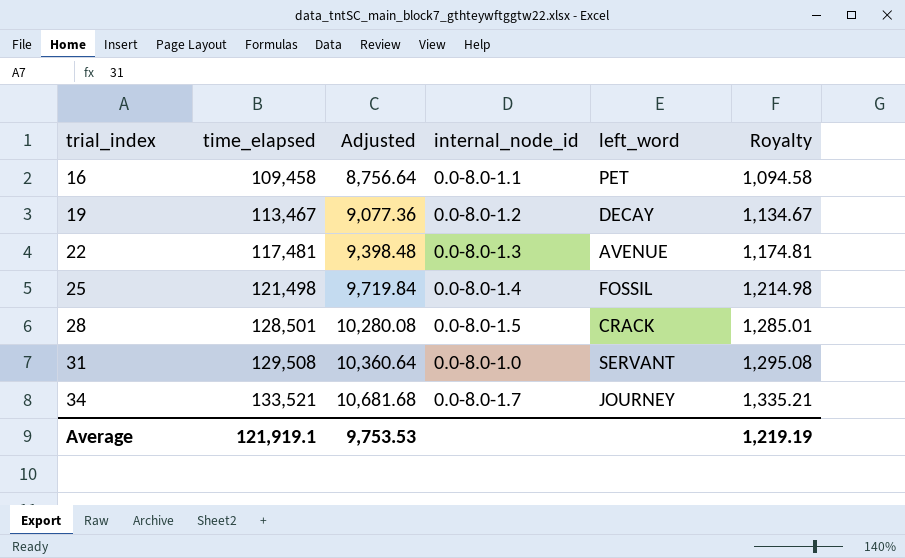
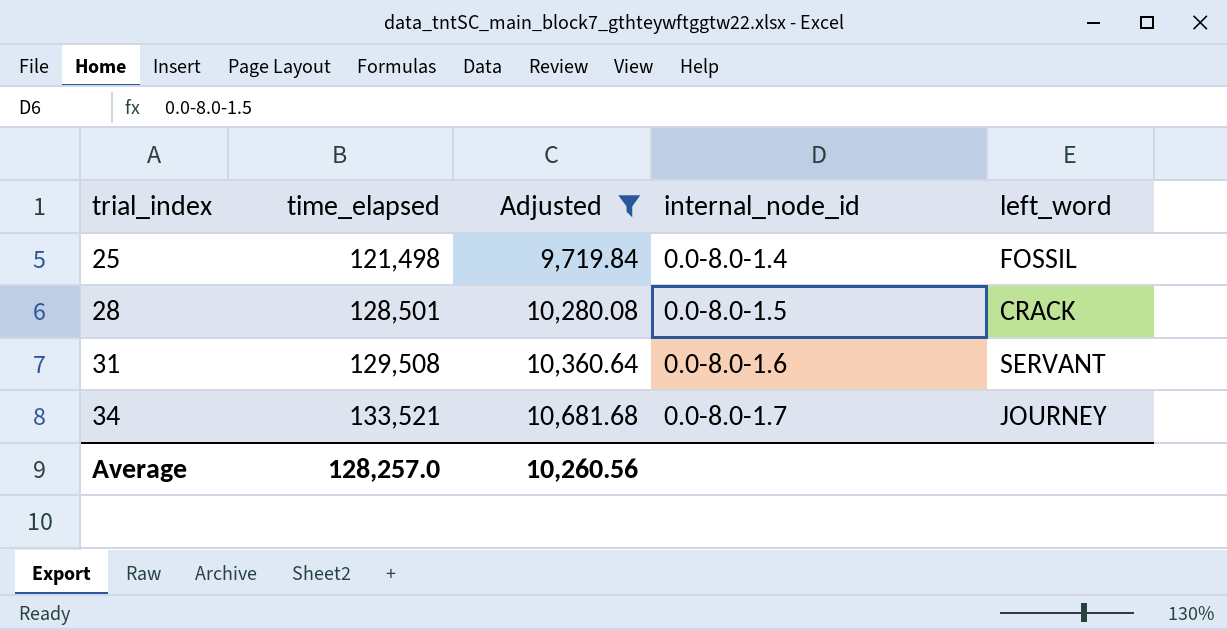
filter: none -> Adjusted >= 9,719.84
column Royalty | formula: [time_elapsed] * 0.01 -> none
31 | internal_node_id: 0.0-8.0-1.0 -> 0.0-8.0-1.6
Average | time_elapsed: 121,919.1 -> 128,257.0
Average | Adjusted: 9,753.53 -> 10,260.56

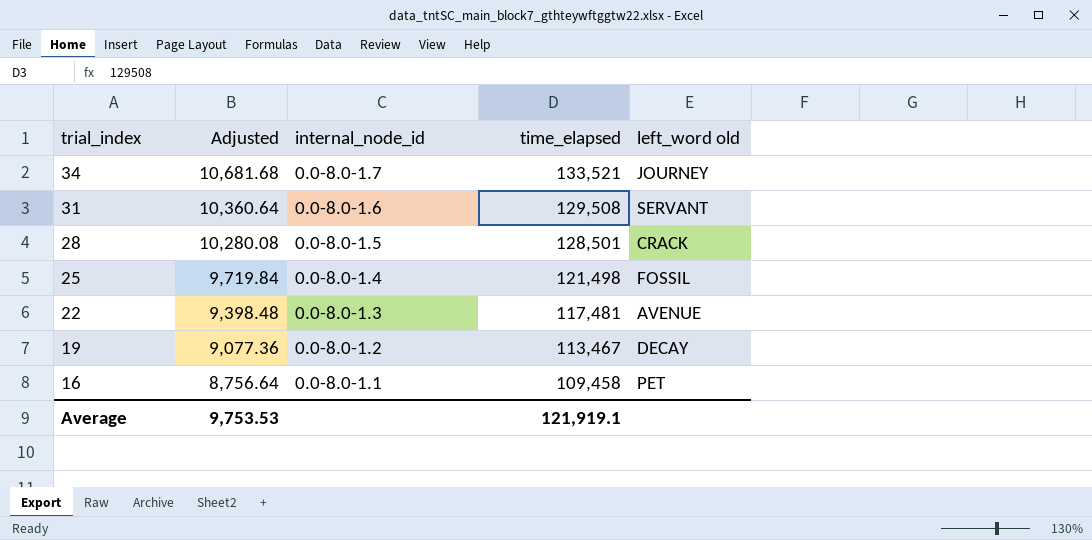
filter: Adjusted >= 9,719.84 -> none
row order: trial_index ascending -> trial_index descending
column time_elapsed | position: 2 -> 4
column name: left_word -> left_word old
Average | Adjusted: 10,260.56 -> 9,753.53
Average | time_elapsed: 128,257.0 -> 121,919.1

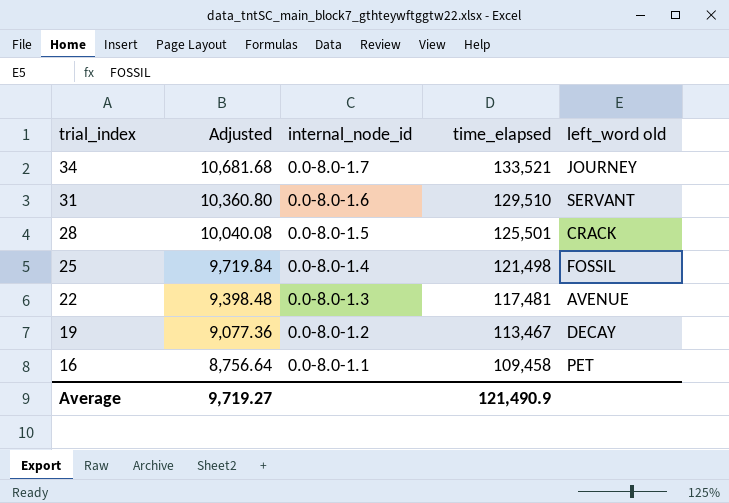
31 | Adjusted: 10,360.64 -> 10,360.80
31 | time_elapsed: 129,508 -> 129,510
28 | Adjusted: 10,280.08 -> 10,040.08
28 | time_elapsed: 128,501 -> 125,501
Average | Adjusted: 9,753.53 -> 9,719.27
Average | time_elapsed: 121,919.1 -> 121,490.9

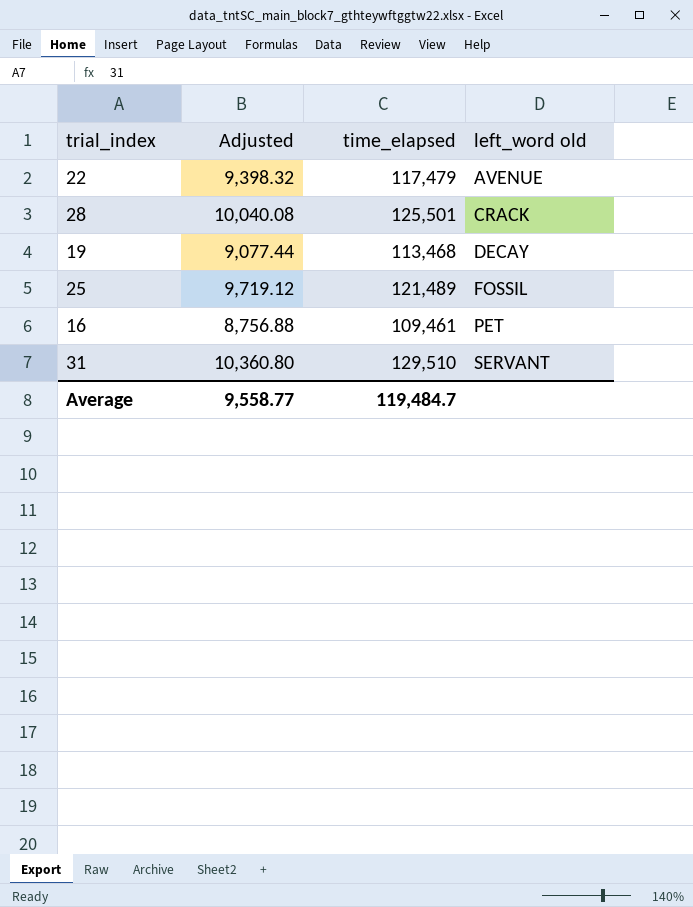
row order: trial_index descending -> left_word old ascending
column internal_node_id | position: 3 -> none
row 34: 10,681.68 | 0.0-8.0-1.7 | 133,521 | JOURNEY -> none
22 | Adjusted: 9,398.48 -> 9,398.32
22 | time_elapsed: 117,481 -> 117,479
19 | Adjusted: 9,077.36 -> 9,077.44
19 | time_elapsed: 113,467 -> 113,468
25 | Adjusted: 9,719.84 -> 9,719.12
25 | time_elapsed: 121,498 -> 121,489
16 | Adjusted: 8,756.64 -> 8,756.88
16 | time_elapsed: 109,458 -> 109,461
Average | Adjusted: 9,719.27 -> 9,558.77
Average | time_elapsed: 121,490.9 -> 119,484.7

